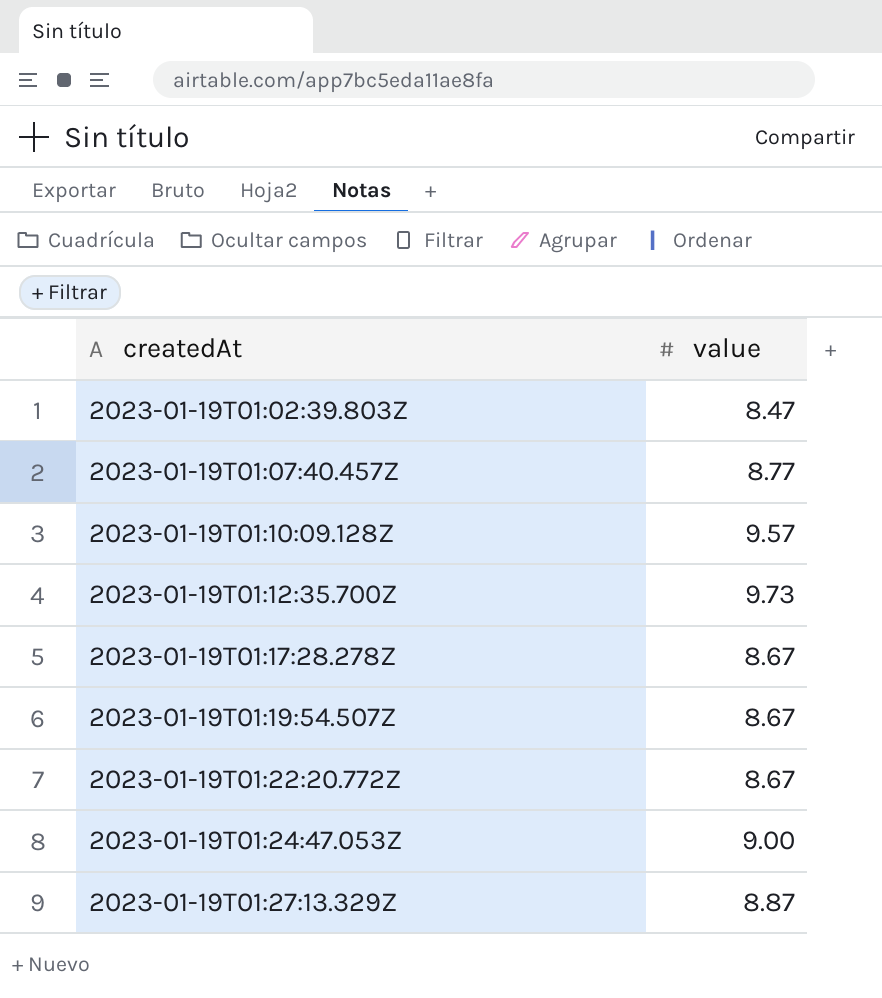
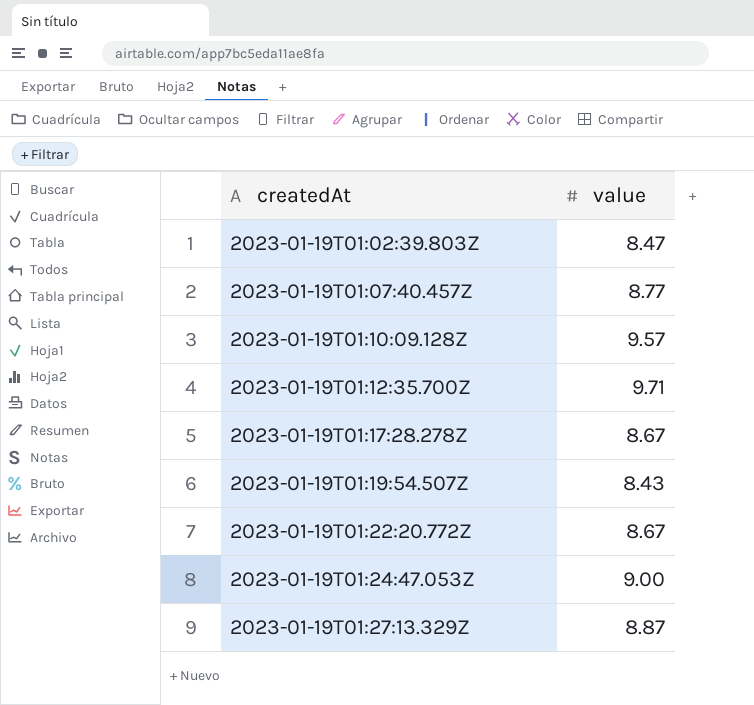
2023-01-19T01:12:35.700Z | value: 9.73 -> 9.71
2023-01-19T01:19:54.507Z | value: 8.67 -> 8.43

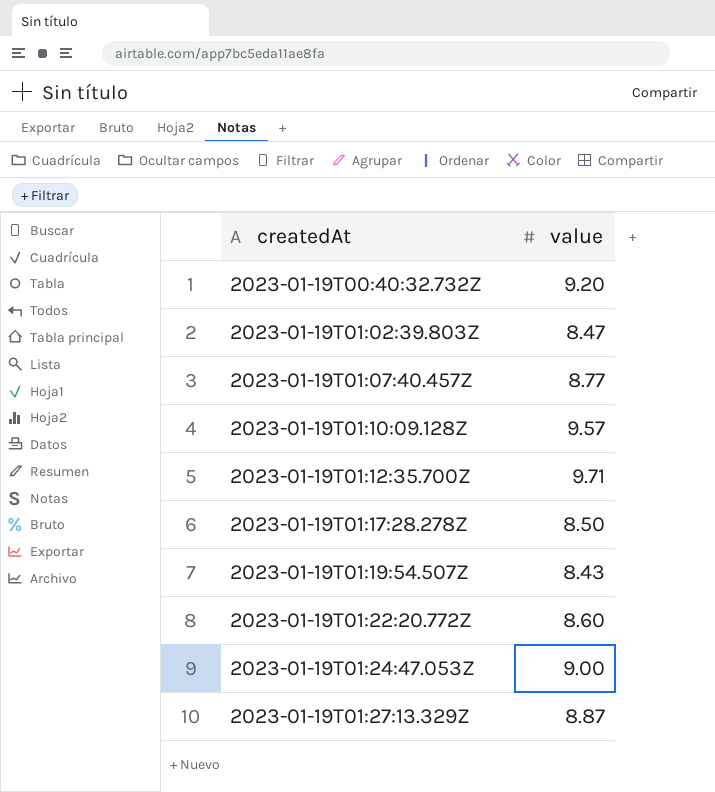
row 2023-01-19T00:40:32.732Z: none -> 9.20
2023-01-19T01:17:28.278Z | value: 8.67 -> 8.50
2023-01-19T01:22:20.772Z | value: 8.67 -> 8.60

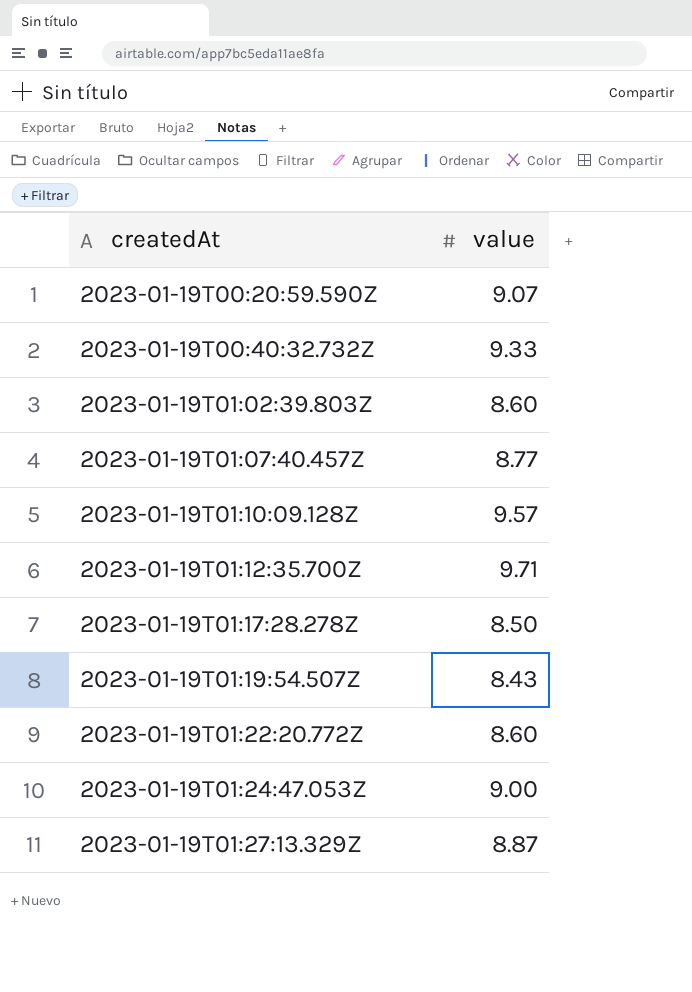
row 2023-01-19T00:20:59.590Z: none -> 9.07
2023-01-19T00:40:32.732Z | value: 9.20 -> 9.33
2023-01-19T01:02:39.803Z | value: 8.47 -> 8.60

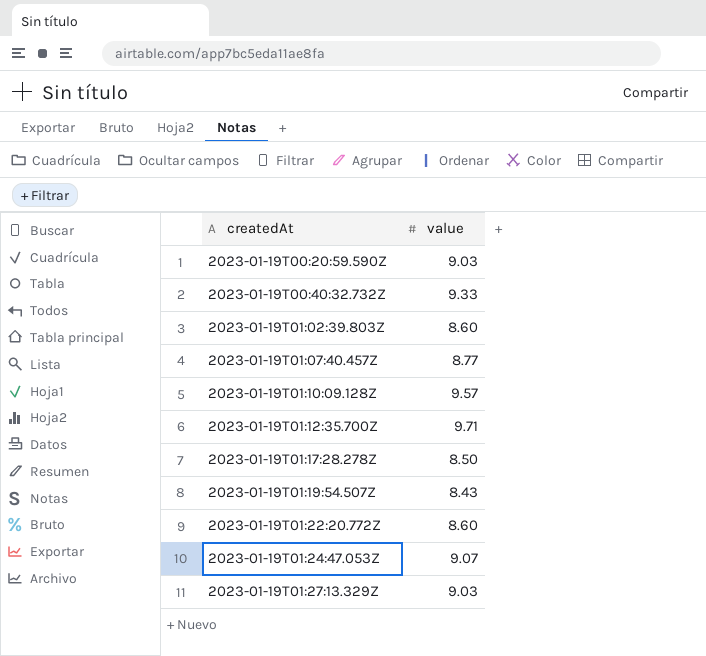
2023-01-19T00:20:59.590Z | value: 9.07 -> 9.03
2023-01-19T01:24:47.053Z | value: 9.00 -> 9.07
2023-01-19T01:27:13.329Z | value: 8.87 -> 9.03

